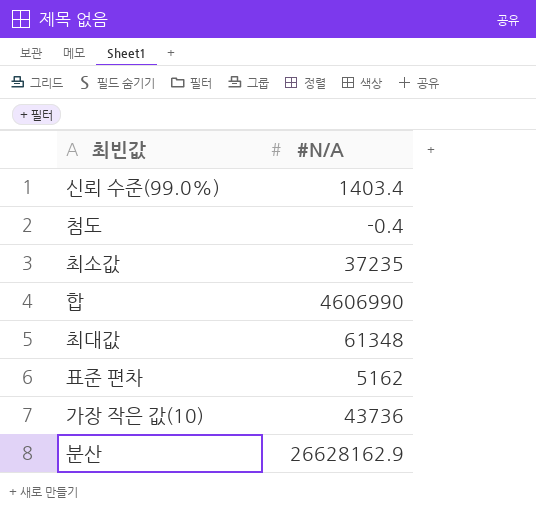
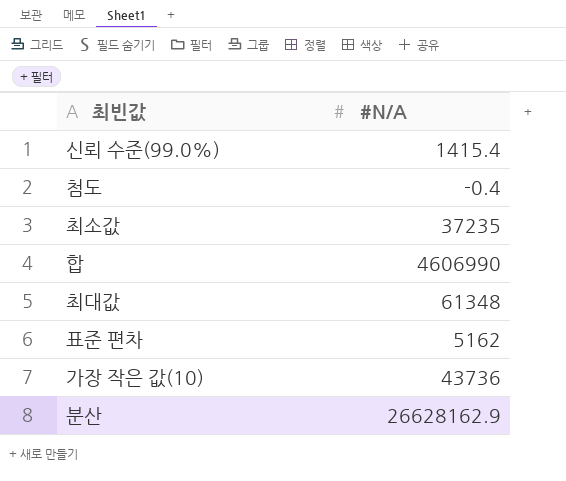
신뢰 수준(99.0%) | #N/A: 1403.4 -> 1415.4

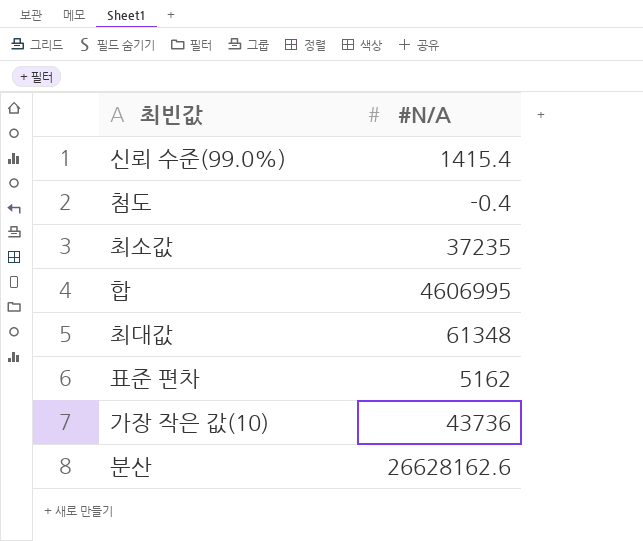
합 | #N/A: 4606990 -> 4606995
분산 | #N/A: 26628162.9 -> 26628162.6

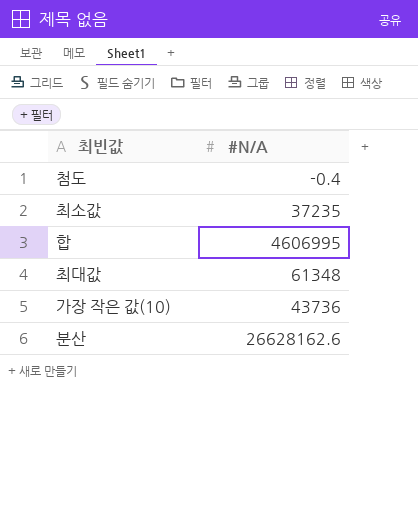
row 신뢰 수준(99.0%): 1415.4 -> none
row 표준 편차: 5162 -> none

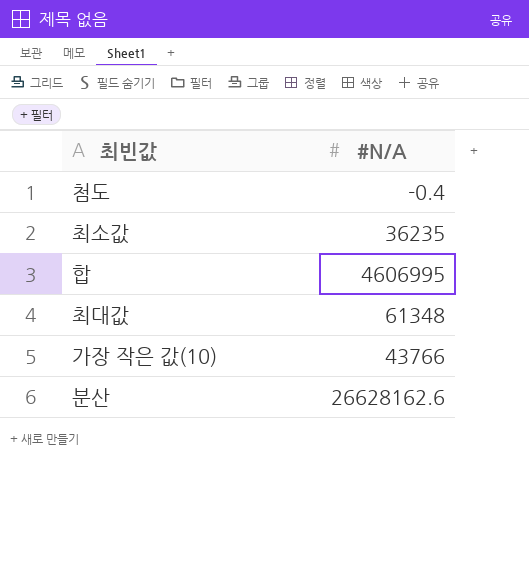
최소값 | #N/A: 37235 -> 36235
가장 작은 값(10) | #N/A: 43736 -> 43766

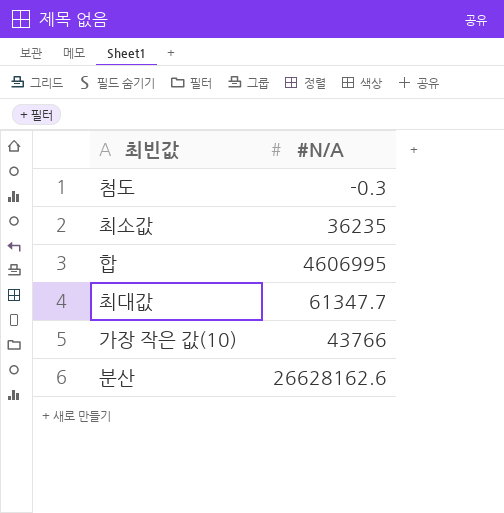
첨도 | #N/A: -0.4 -> -0.3
최대값 | #N/A: 61348 -> 61347.7

